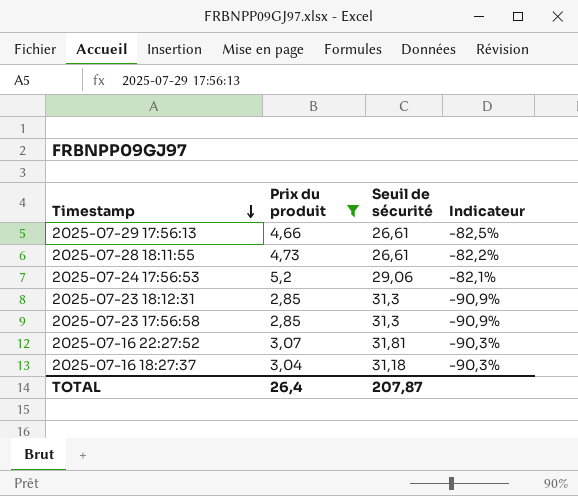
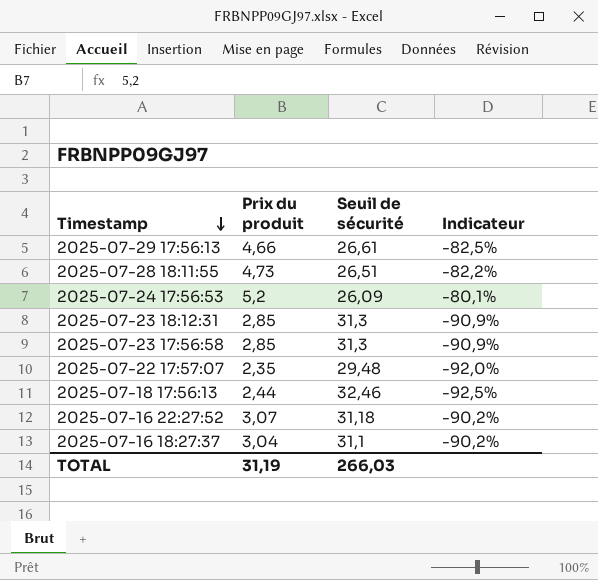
filter: Prix du produit >= 2,85 -> none
2025-07-28 18:11:55 | Seuil de sécurité: 26,61 -> 26,51
2025-07-24 17:56:53 | Seuil de sécurité: 29,06 -> 26,09
2025-07-24 17:56:53 | Indicateur: -82,1% -> -80,1%
2025-07-16 22:27:52 | Seuil de sécurité: 31,81 -> 31,18
2025-07-16 22:27:52 | Indicateur: -90,3% -> -90,2%
2025-07-16 18:27:37 | Seuil de sécurité: 31,18 -> 31,1
2025-07-16 18:27:37 | Indicateur: -90,3% -> -90,2%
TOTAL | Prix du produit: 26,4 -> 31,19
TOTAL | Seuil de sécurité: 207,87 -> 266,03

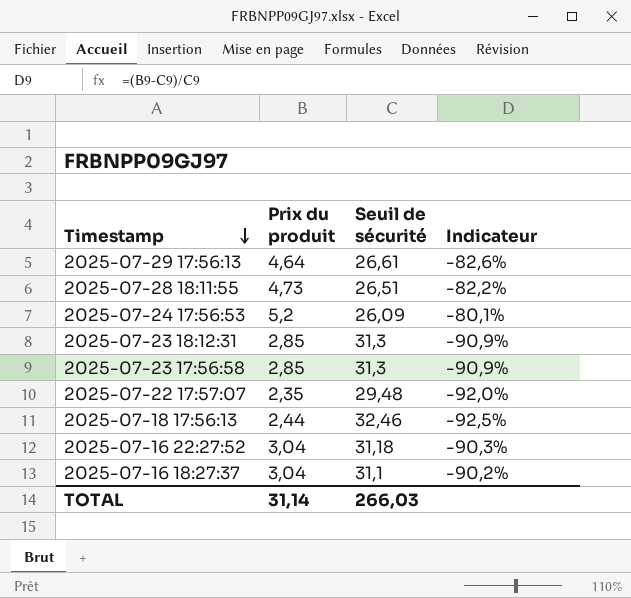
2025-07-29 17:56:13 | Prix du produit: 4,66 -> 4,64
2025-07-29 17:56:13 | Indicateur: -82,5% -> -82,6%
2025-07-16 22:27:52 | Prix du produit: 3,07 -> 3,04
2025-07-16 22:27:52 | Indicateur: -90,2% -> -90,3%
TOTAL | Prix du produit: 31,19 -> 31,14

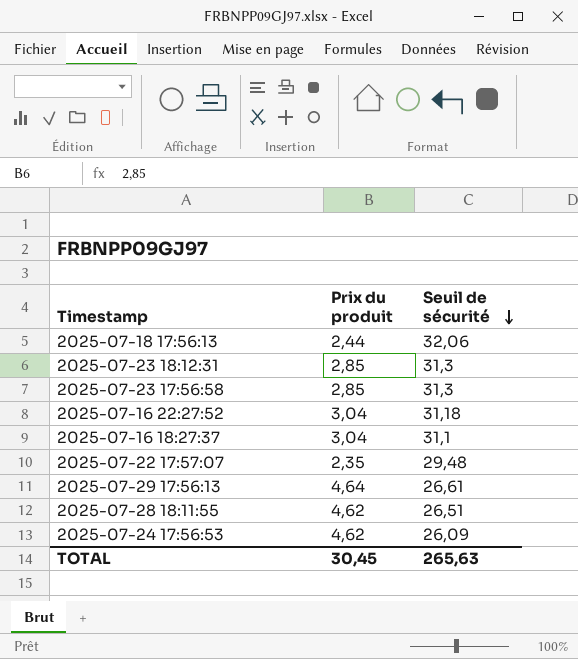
row order: Timestamp descending -> Seuil de sécurité descending
column Indicateur | formula: ([Prix du produit] - [Seuil de sécurité]) / [Seuil de sécurité] -> none
2025-07-18 17:56:13 | Seuil de sécurité: 32,46 -> 32,06
2025-07-28 18:11:55 | Prix du produit: 4,73 -> 4,62
2025-07-24 17:56:53 | Prix du produit: 5,2 -> 4,62
TOTAL | Prix du produit: 31,14 -> 30,45
TOTAL | Seuil de sécurité: 266,03 -> 265,63

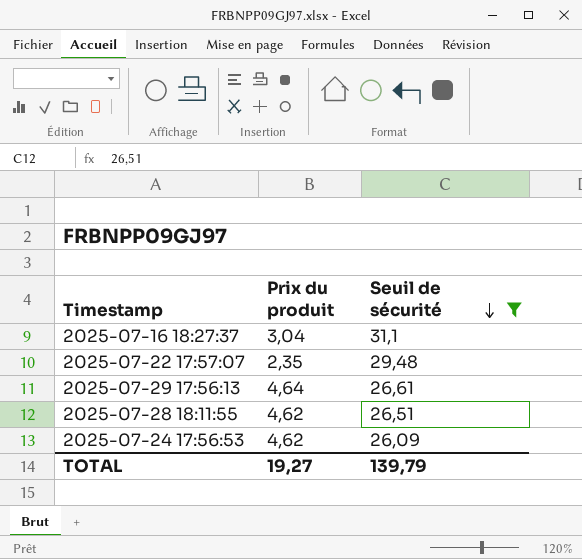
filter: none -> Seuil de sécurité <= 31,1
TOTAL | Prix du produit: 30,45 -> 19,27
TOTAL | Seuil de sécurité: 265,63 -> 139,79

